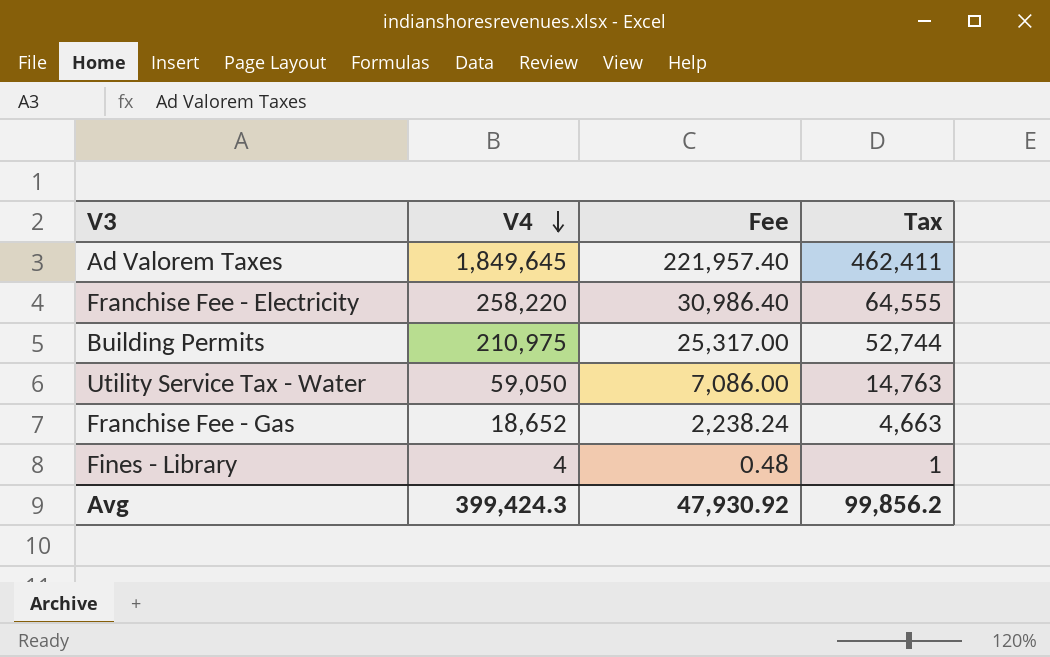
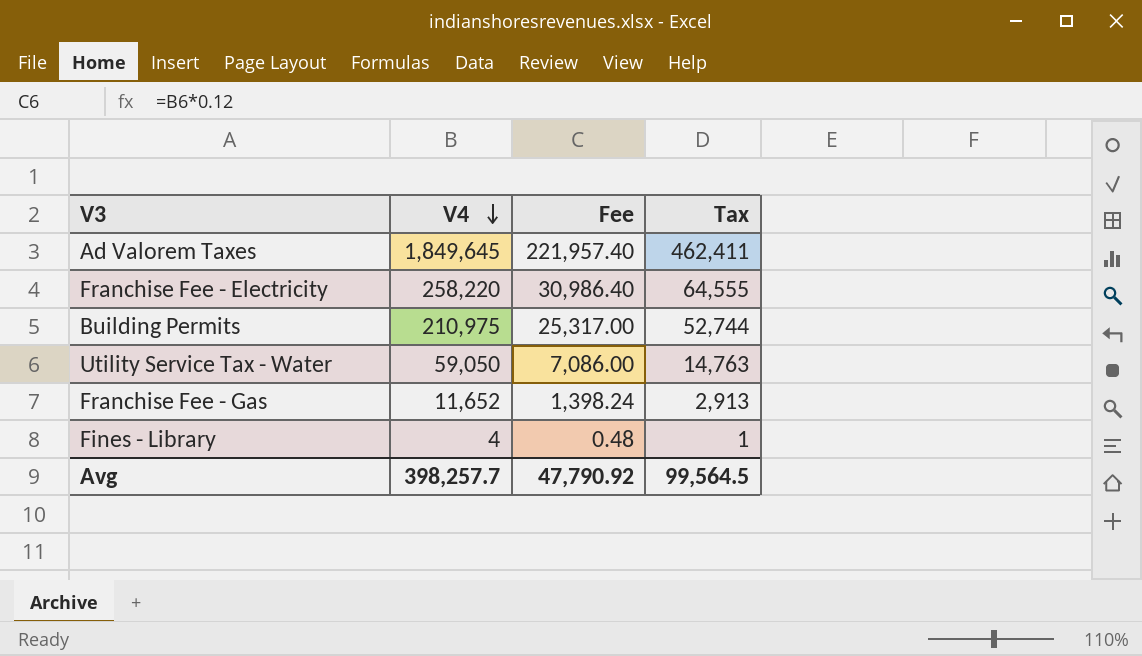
Franchise Fee - Gas | V4: 18,652 -> 11,652
Franchise Fee - Gas | Fee: 2,238.24 -> 1,398.24
Franchise Fee - Gas | Tax: 4,663 -> 2,913
Avg | V4: 399,424.3 -> 398,257.7
Avg | Fee: 47,930.92 -> 47,790.92
Avg | Tax: 99,856.2 -> 99,564.5

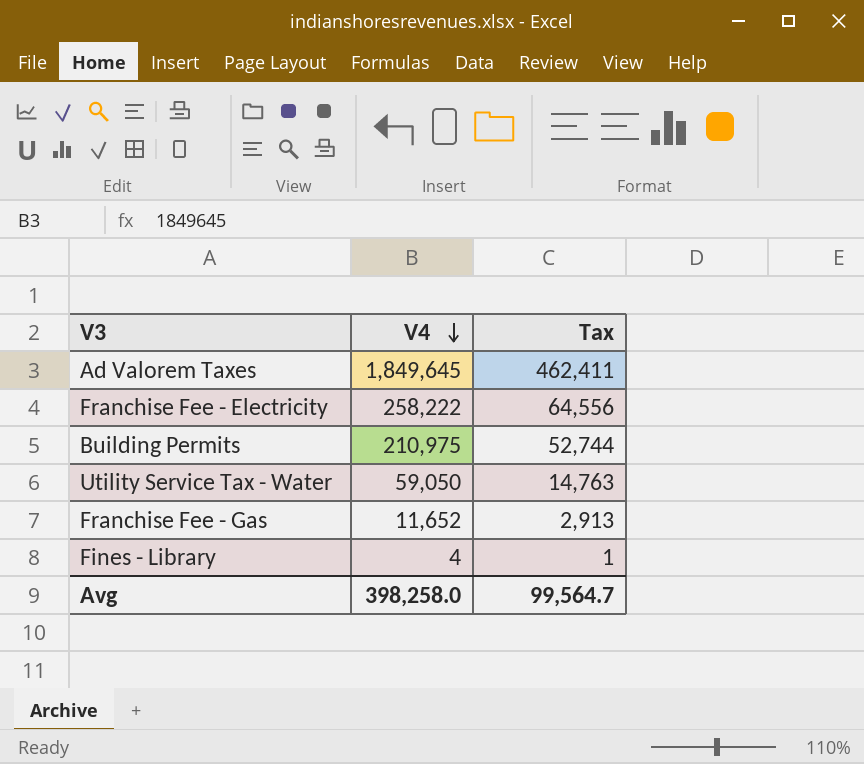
column Fee | formula: [V4] * 0.12 -> none
Franchise Fee - Electricity | V4: 258,220 -> 258,222
Franchise Fee - Electricity | Tax: 64,555 -> 64,556
Avg | V4: 398,257.7 -> 398,258.0
Avg | Tax: 99,564.5 -> 99,564.7

